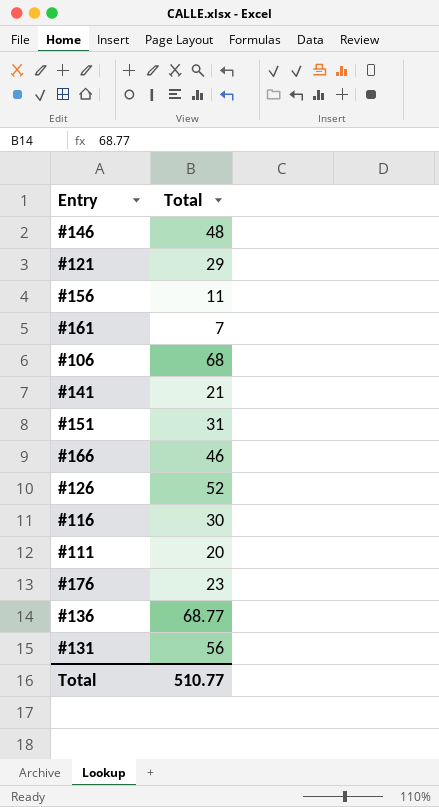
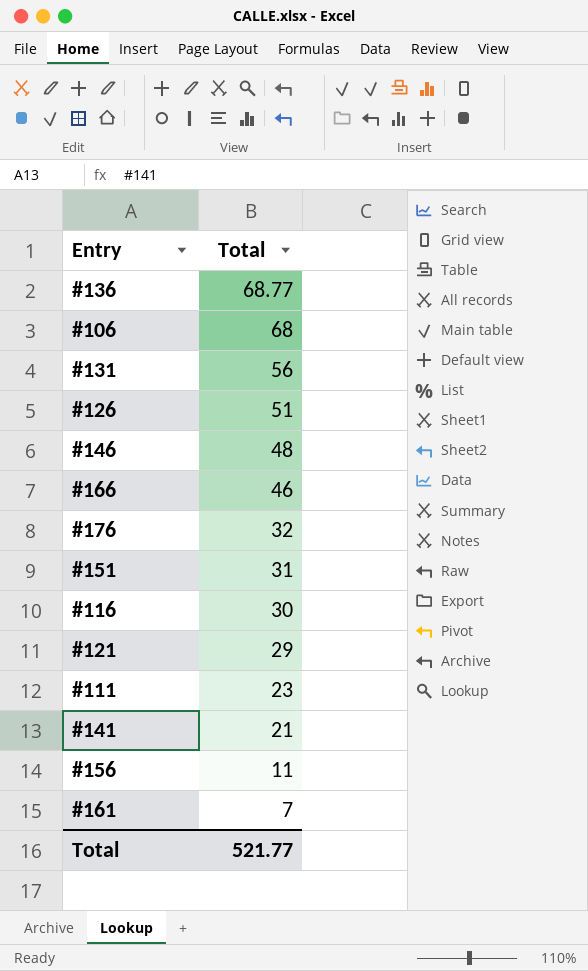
row order: none -> Total descending
#126 | Total: 52 -> 51
#176 | Total: 23 -> 32
#111 | Total: 20 -> 23
Total | Total: 510.77 -> 521.77

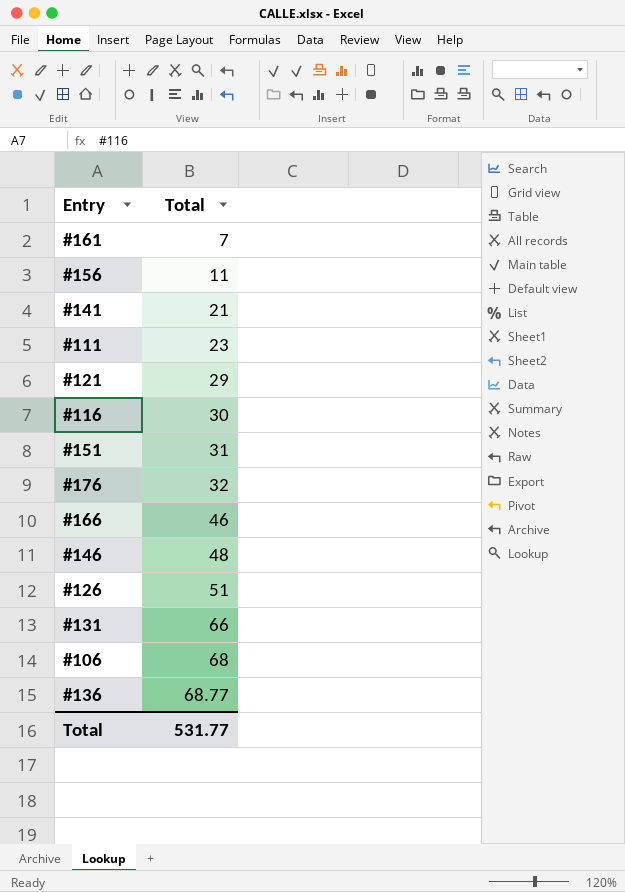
row order: Total descending -> Total ascending
#131 | Total: 56 -> 66
Total | Total: 521.77 -> 531.77

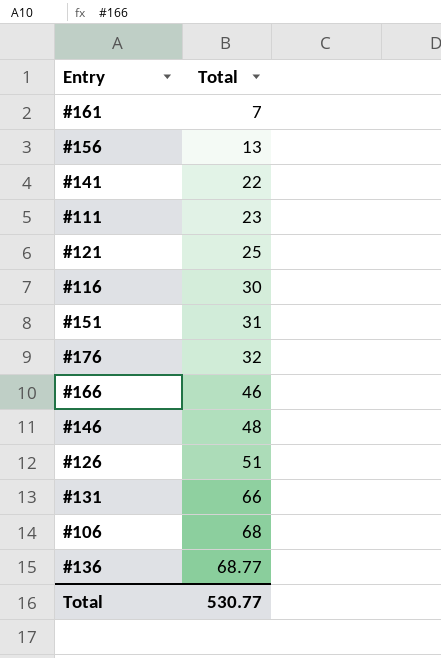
#156 | Total: 11 -> 13
#141 | Total: 21 -> 22
#121 | Total: 29 -> 25
Total | Total: 531.77 -> 530.77

